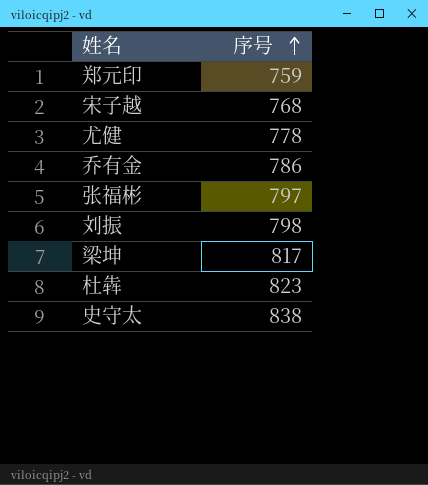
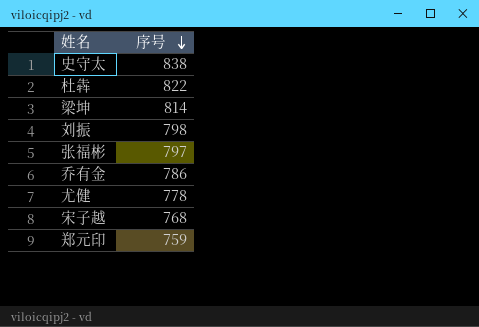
row order: 序号 ascending -> 序号 descending
杜犇 | 序号: 823 -> 822
梁坤 | 序号: 817 -> 814

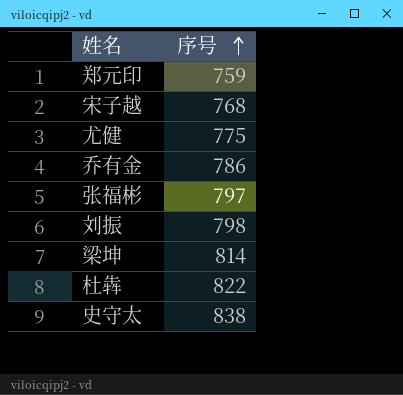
row order: 序号 descending -> 序号 ascending
尤健 | 序号: 778 -> 775

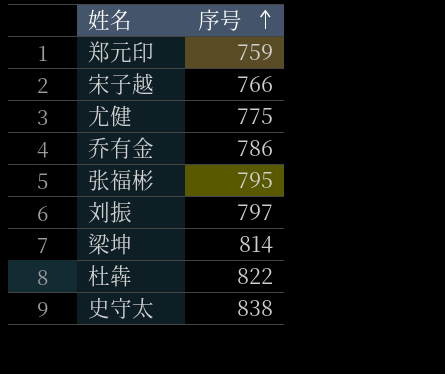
宋子越 | 序号: 768 -> 766
张福彬 | 序号: 797 -> 795
刘振 | 序号: 798 -> 797

